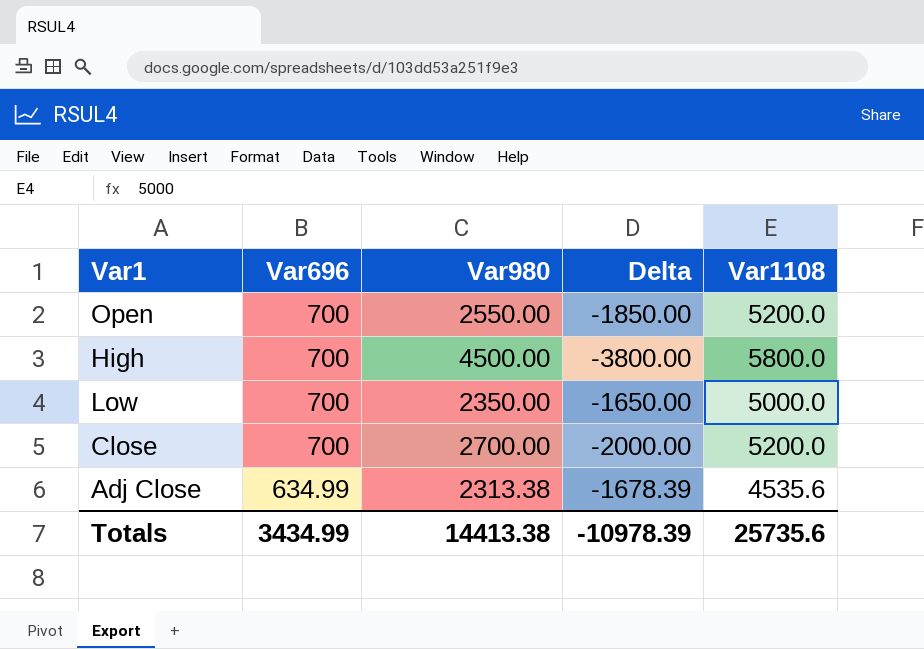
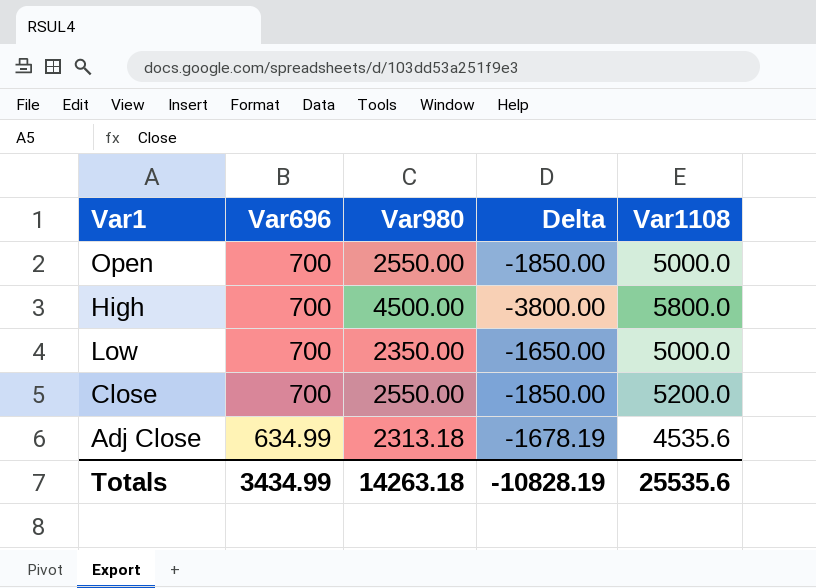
Open | Var1108: 5200.0 -> 5000.0
Close | Var980: 2700.00 -> 2550.00
Close | Delta: -2000.00 -> -1850.00
Adj Close | Var980: 2313.38 -> 2313.18
Adj Close | Delta: -1678.39 -> -1678.19
Totals | Var980: 14413.38 -> 14263.18
Totals | Delta: -10978.39 -> -10828.19
Totals | Var1108: 25735.6 -> 25535.6

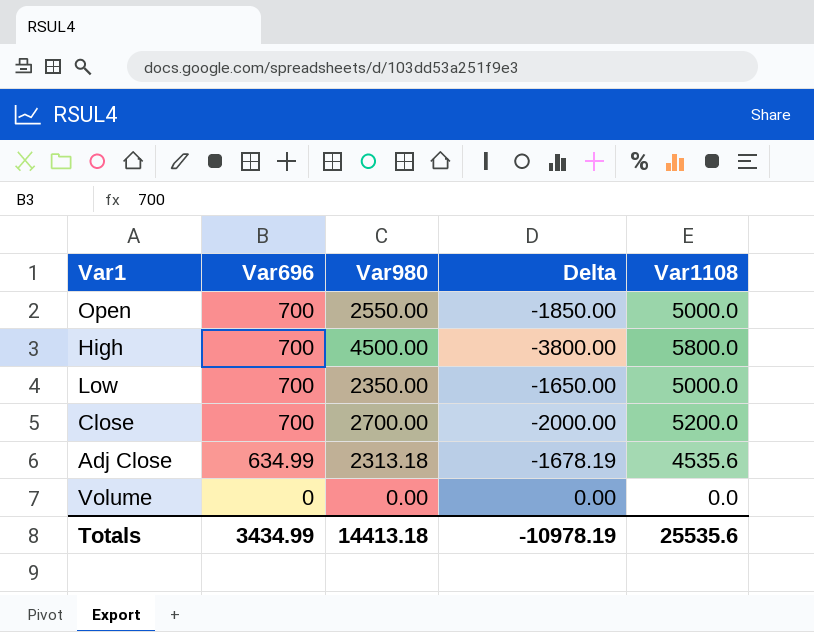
Close | Var980: 2550.00 -> 2700.00
Close | Delta: -1850.00 -> -2000.00
row Volume: none -> 0 | 0.00 | 0.00 | 0.0
Totals | Var980: 14263.18 -> 14413.18
Totals | Delta: -10828.19 -> -10978.19

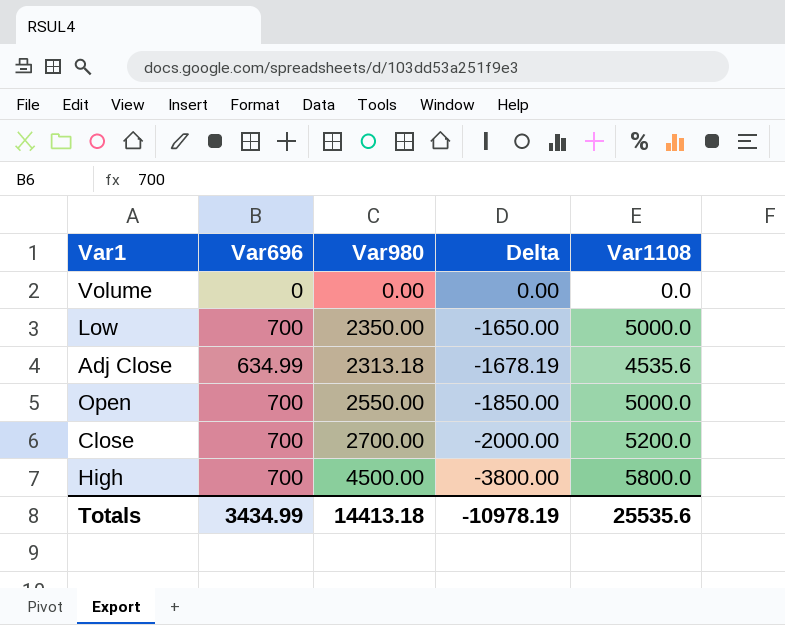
row order: Var696 descending -> Delta descending

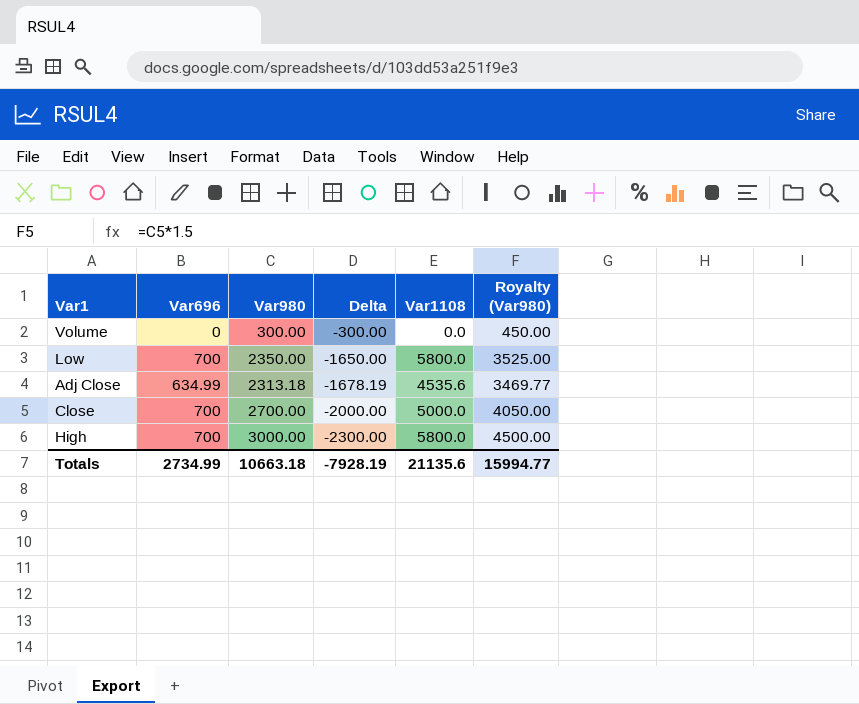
column Royalty (Var980) | formula: none -> [Var980] * 1.5
row Open: 700 | 2550.00 | -1850.00 | 5000.0 -> none
Volume | Var980: 0.00 -> 300.00
Volume | Delta: 0.00 -> -300.00
Low | Var1108: 5000.0 -> 5800.0
Close | Var1108: 5200.0 -> 5000.0
High | Var980: 4500.00 -> 3000.00
High | Delta: -3800.00 -> -2300.00
Totals | Var696: 3434.99 -> 2734.99
Totals | Var980: 14413.18 -> 10663.18
Totals | Delta: -10978.19 -> -7928.19
Totals | Var1108: 25535.6 -> 21135.6

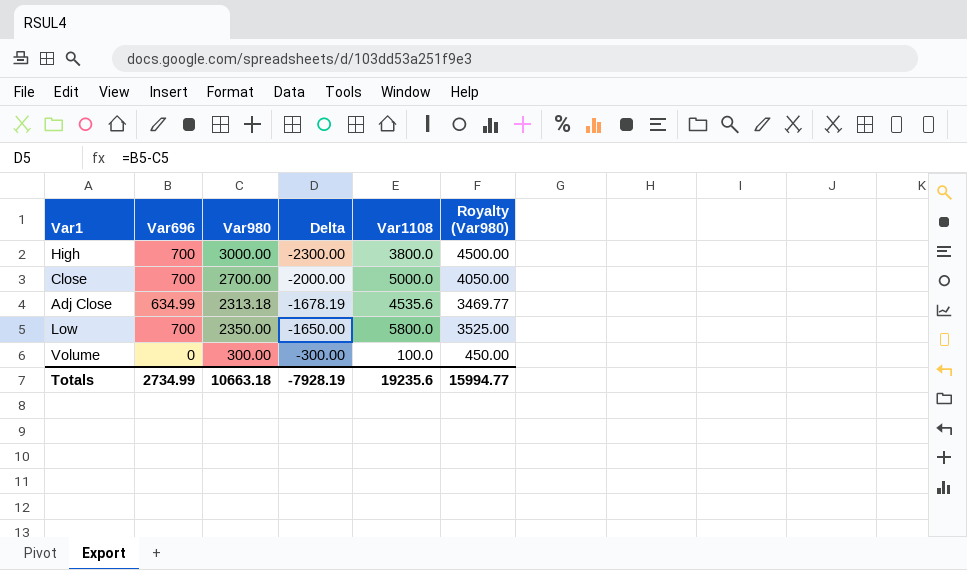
row order: Delta descending -> Delta ascending
High | Var1108: 5800.0 -> 3800.0
Volume | Var1108: 0.0 -> 100.0
Totals | Var1108: 21135.6 -> 19235.6

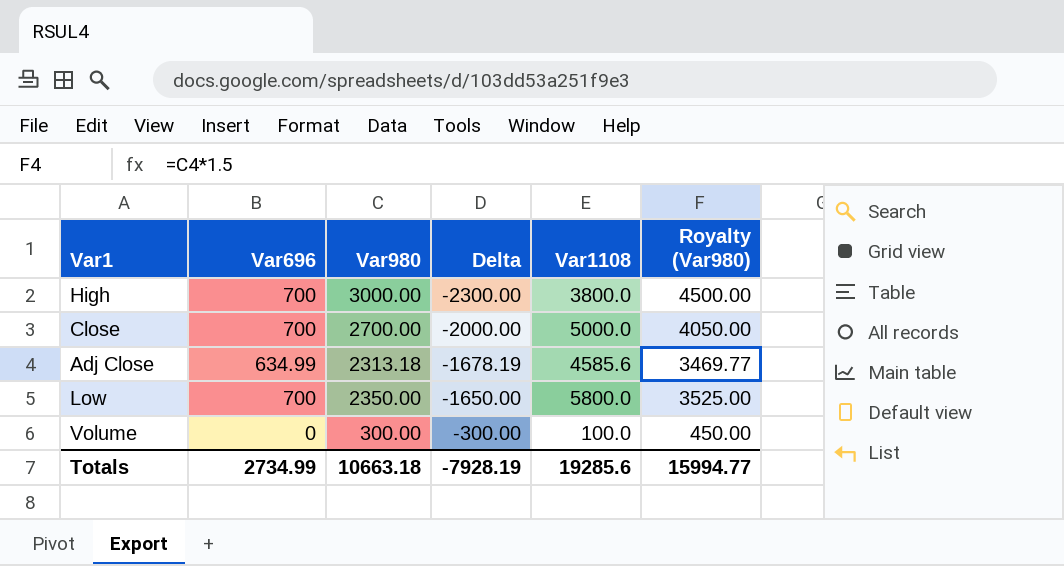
Adj Close | Var1108: 4535.6 -> 4585.6
Totals | Var1108: 19235.6 -> 19285.6

